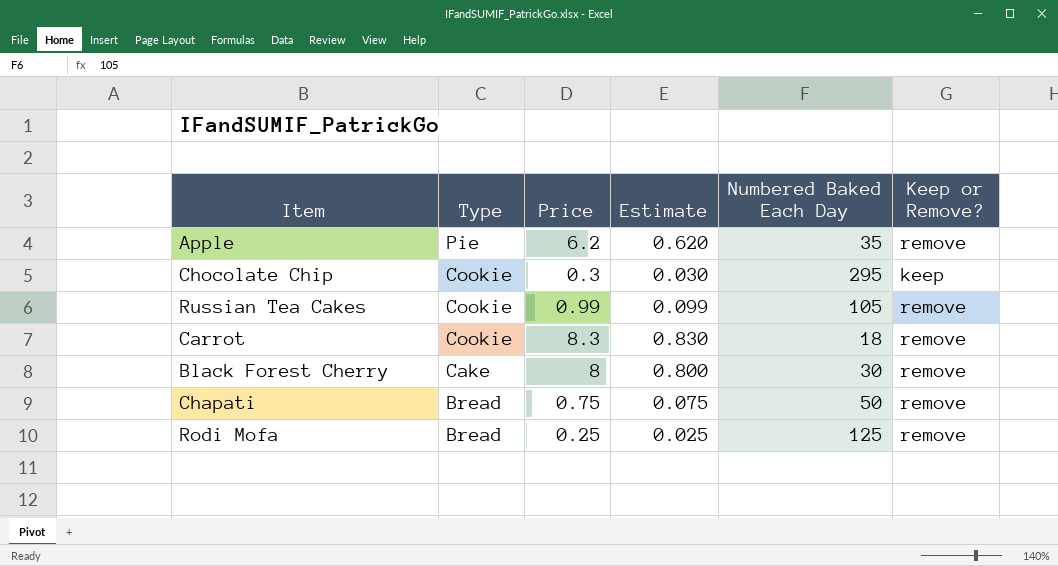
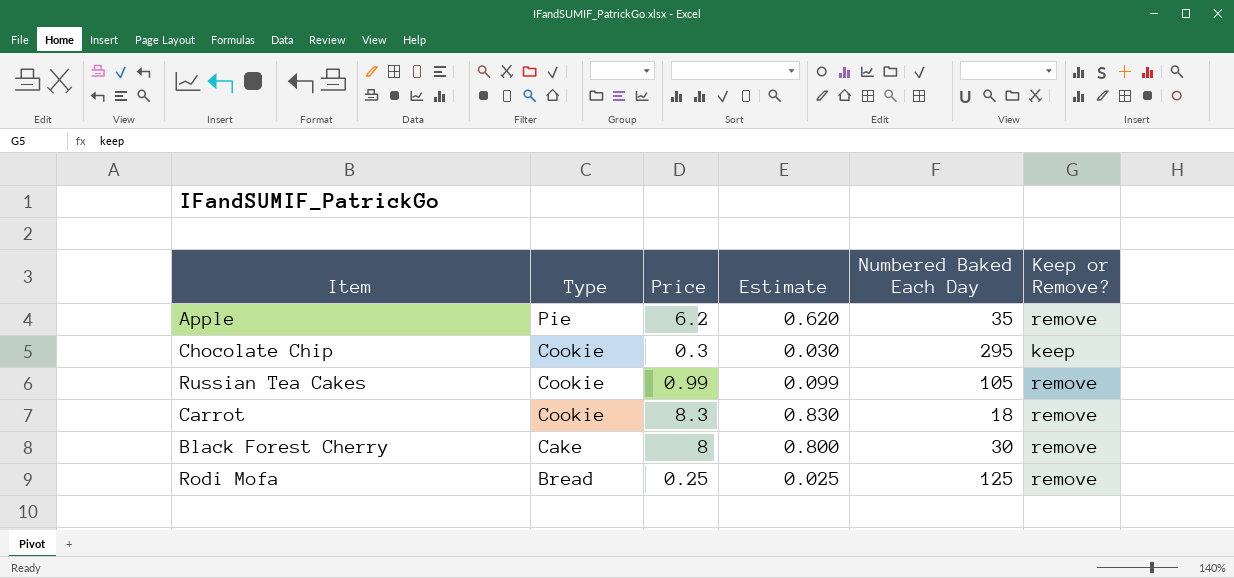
row Chapati: Bread | 0.75 | 0.075 | 50 | remove -> none

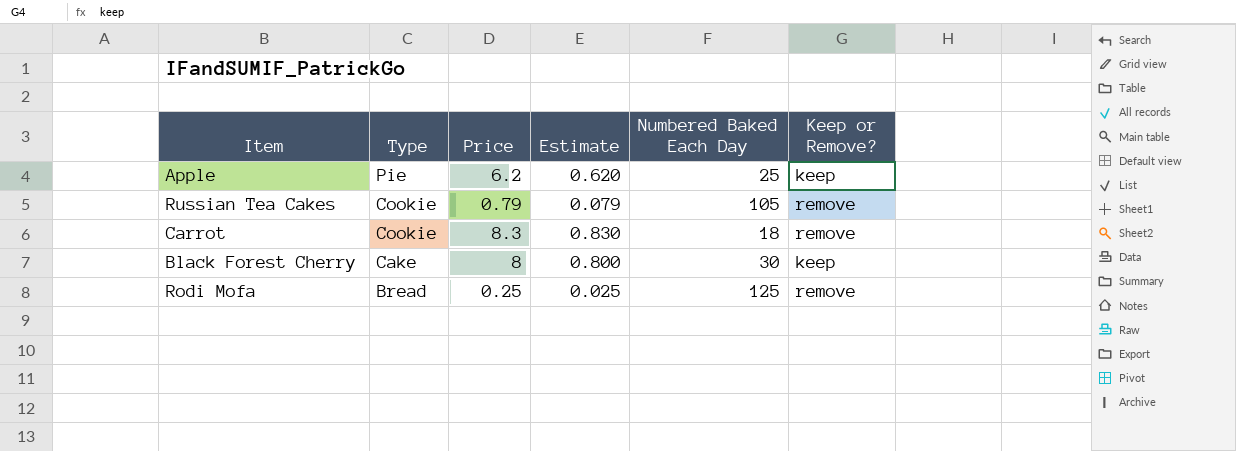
row Chocolate Chip: Cookie | 0.3 | 0.030 | 295 | keep -> none
Apple | Numbered Baked Each Day: 35 -> 25
Apple | Keep or Remove?: remove -> keep
Russian Tea Cakes | Price: 0.99 -> 0.79
Russian Tea Cakes | Estimate: 0.099 -> 0.079
Black Forest Cherry | Keep or Remove?: remove -> keep

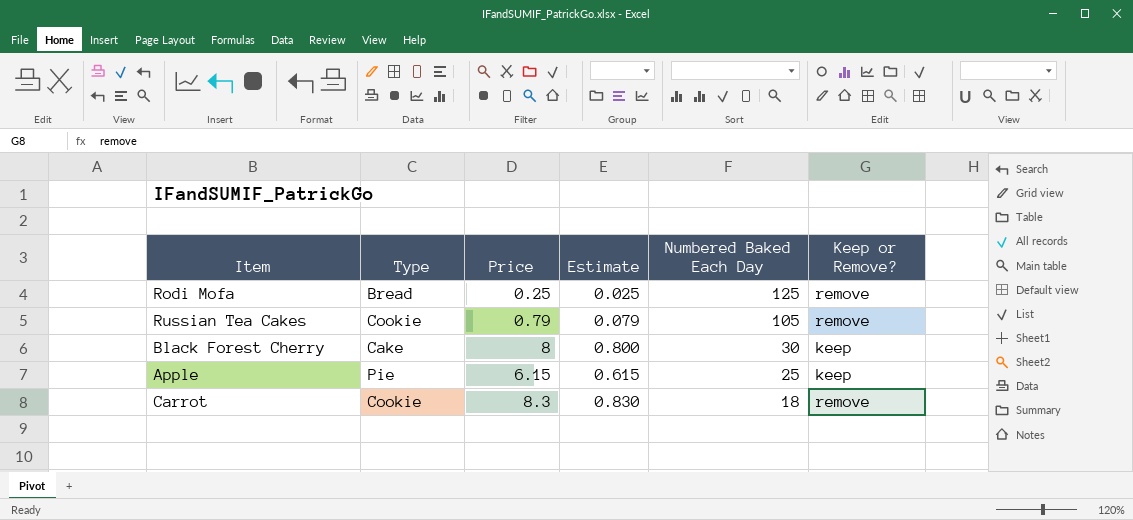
row order: Type descending -> Numbered Baked Each Day descending
Apple | Price: 6.2 -> 6.15
Apple | Estimate: 0.620 -> 0.615

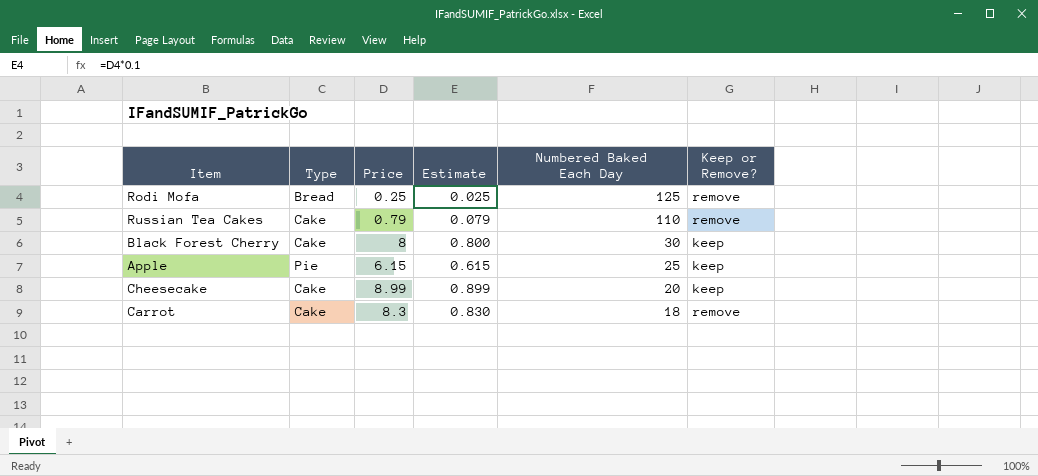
Russian Tea Cakes | Type: Cookie -> Cake
Russian Tea Cakes | Numbered Baked Each Day: 105 -> 110
row Cheesecake: none -> Cake | 8.99 | 0.899 | 20 | keep
Carrot | Type: Cookie -> Cake

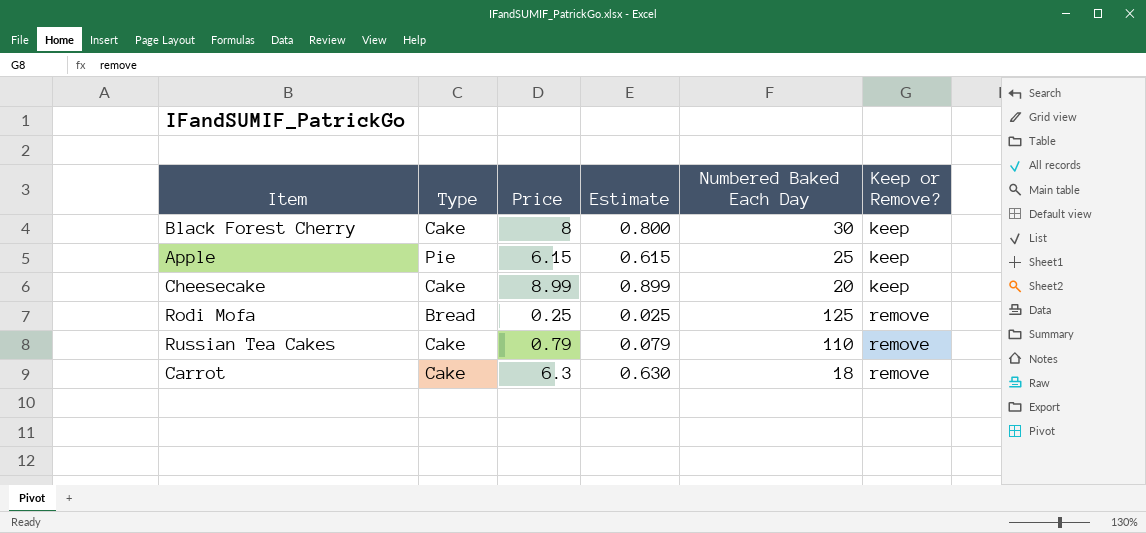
row order: Numbered Baked Each Day descending -> Keep or Remove? ascending
Carrot | Price: 8.3 -> 6.3
Carrot | Estimate: 0.830 -> 0.630

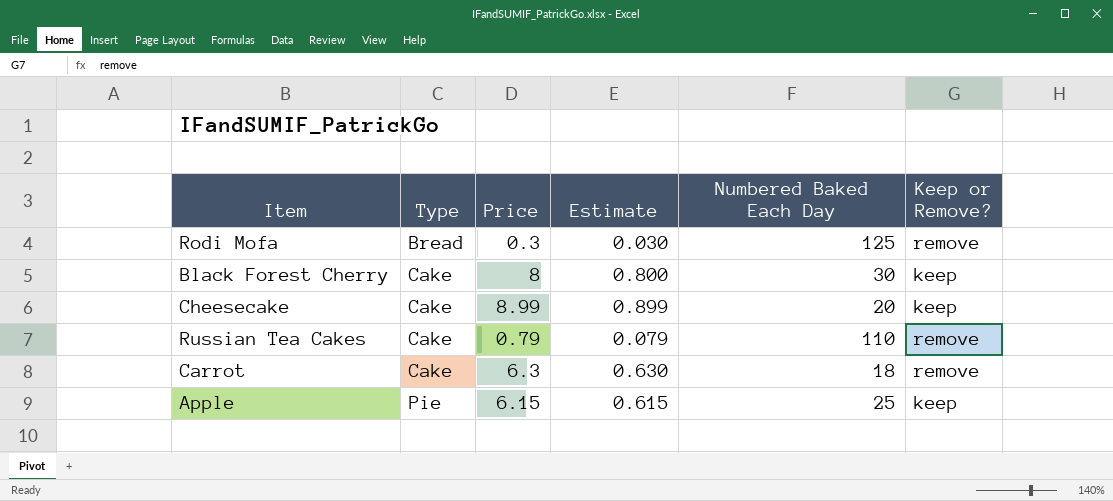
row order: Keep or Remove? ascending -> Type ascending
Rodi Mofa | Price: 0.25 -> 0.3
Rodi Mofa | Estimate: 0.025 -> 0.030

